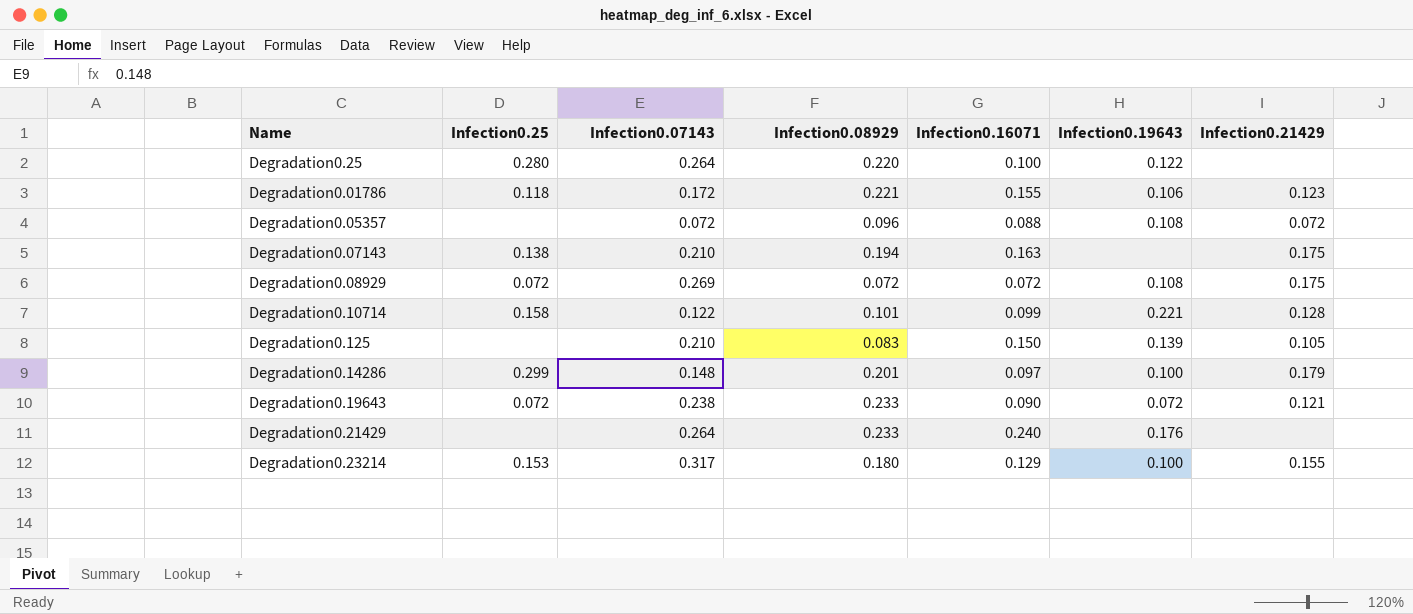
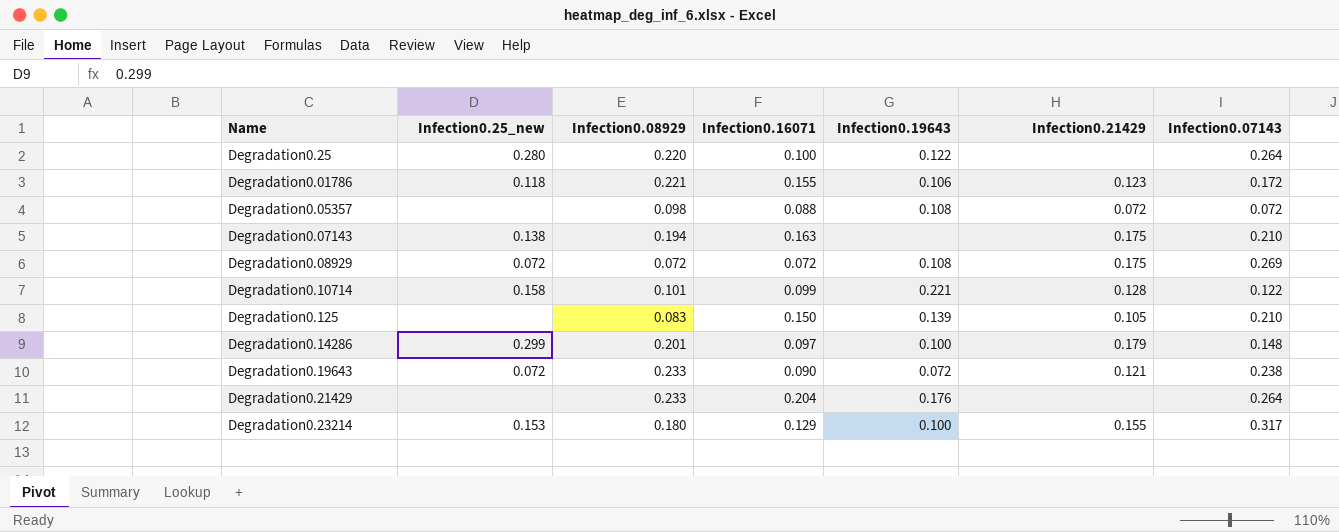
column name: Infection0.25 -> Infection0.25_new
column Infection0.07143 | position: 3 -> 7
Degradation0.05357 | Infection0.08929: 0.096 -> 0.098
Degradation0.21429 | Infection0.16071: 0.240 -> 0.204

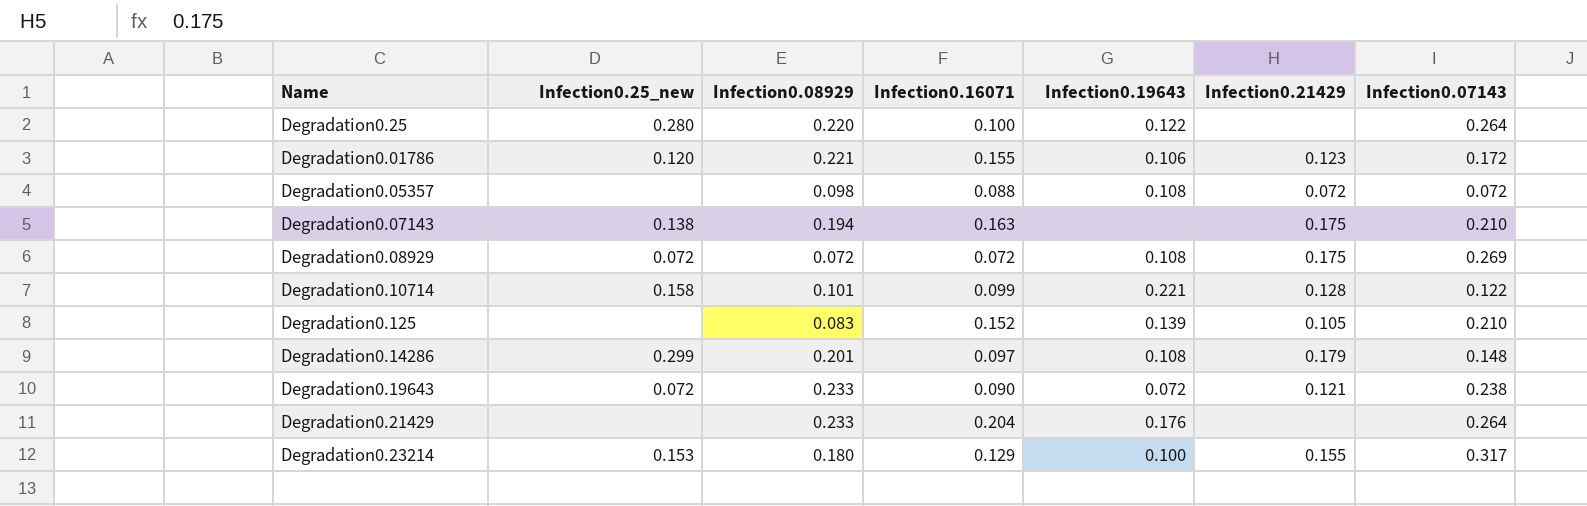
Degradation0.01786 | Infection0.25_new: 0.118 -> 0.120
Degradation0.125 | Infection0.16071: 0.150 -> 0.152
Degradation0.14286 | Infection0.19643: 0.100 -> 0.108

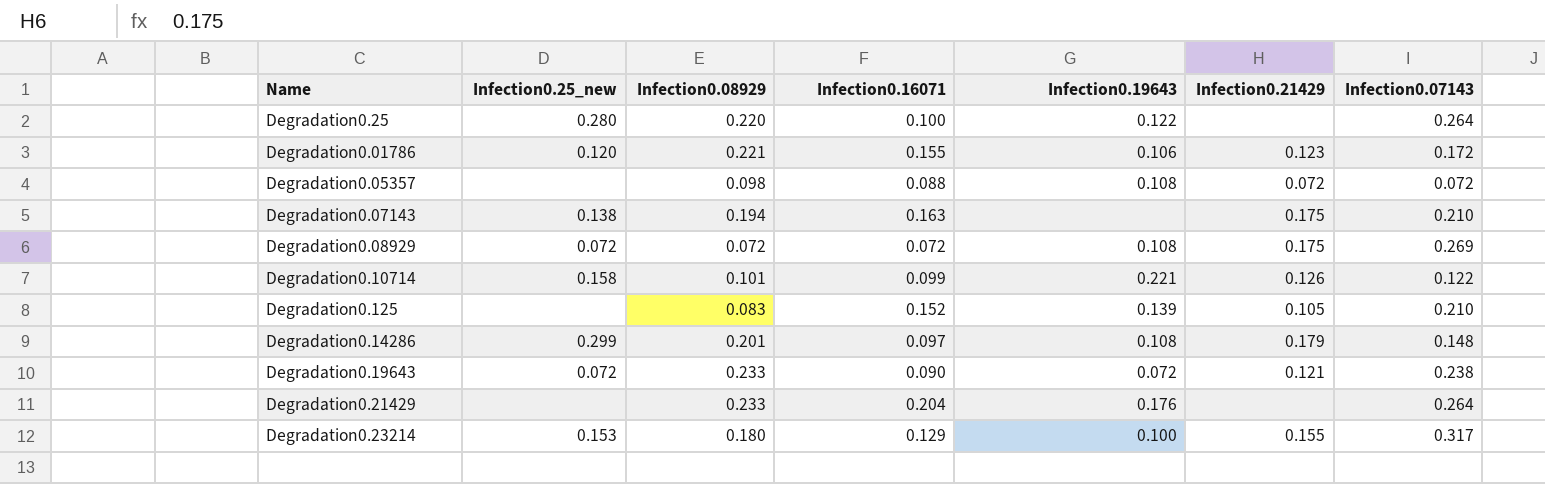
Degradation0.10714 | Infection0.21429: 0.128 -> 0.126

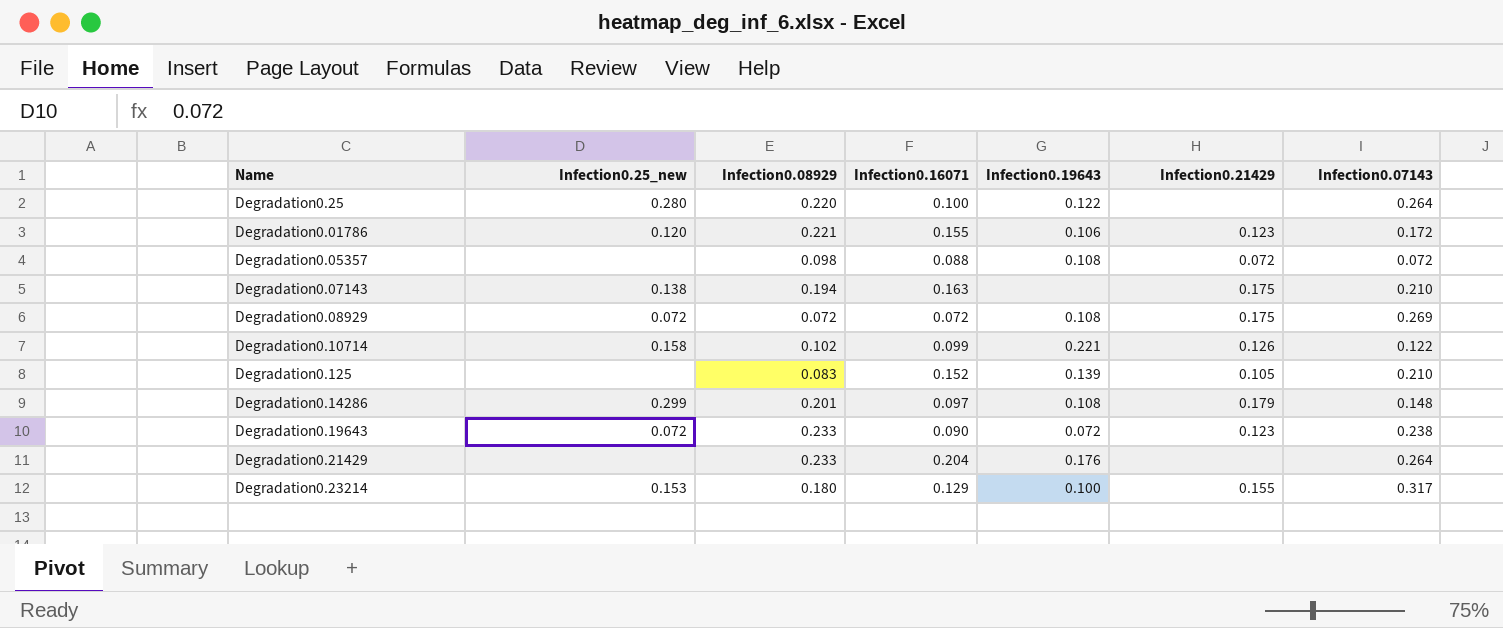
Degradation0.10714 | Infection0.08929: 0.101 -> 0.102
Degradation0.19643 | Infection0.21429: 0.121 -> 0.123

